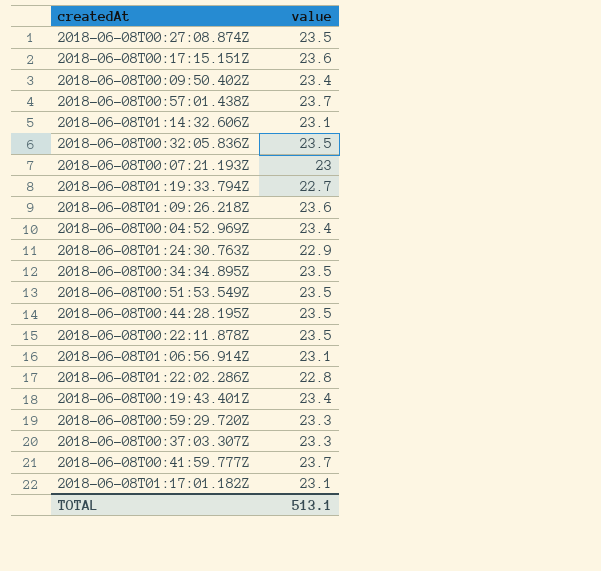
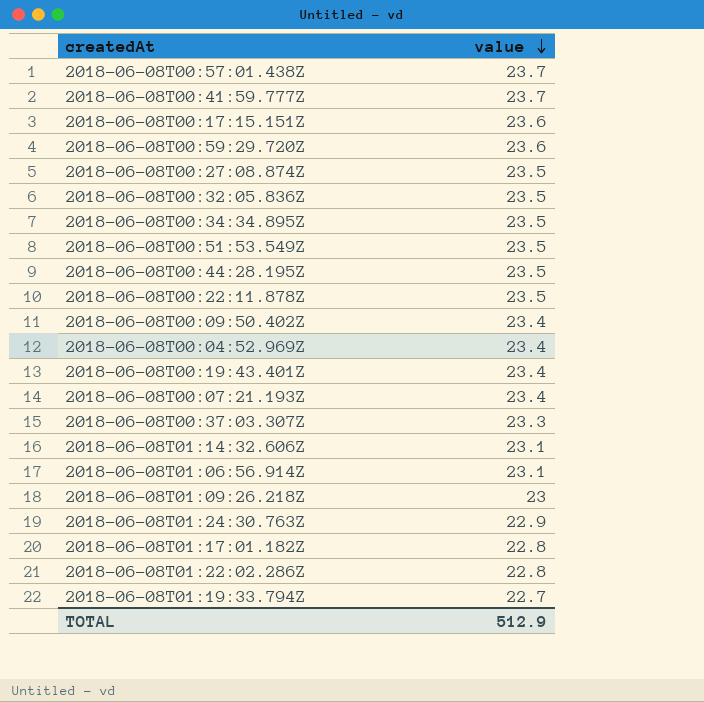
row order: none -> value descending
2018-06-08T00:59:29.720Z | value: 23.3 -> 23.6
2018-06-08T00:07:21.193Z | value: 23 -> 23.4
2018-06-08T01:09:26.218Z | value: 23.6 -> 23
2018-06-08T01:17:01.182Z | value: 23.1 -> 22.8
TOTAL | value: 513.1 -> 512.9

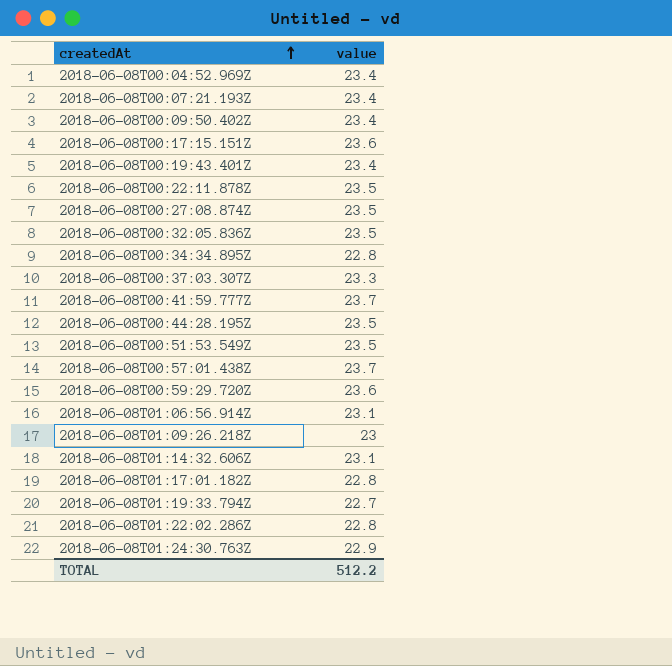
row order: value descending -> createdAt ascending
2018-06-08T00:34:34.895Z | value: 23.5 -> 22.8
TOTAL | value: 512.9 -> 512.2

